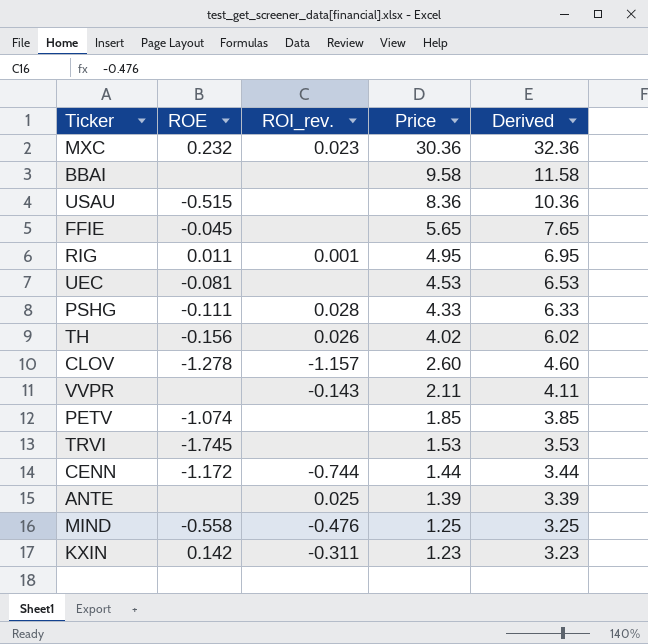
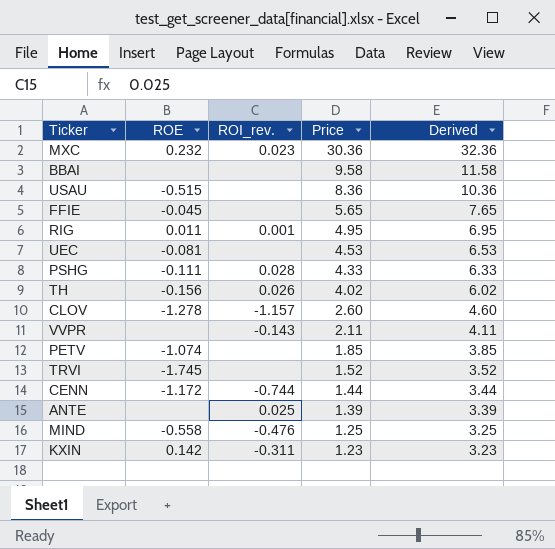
TRVI | Price: 1.53 -> 1.52
TRVI | Derived: 3.53 -> 3.52

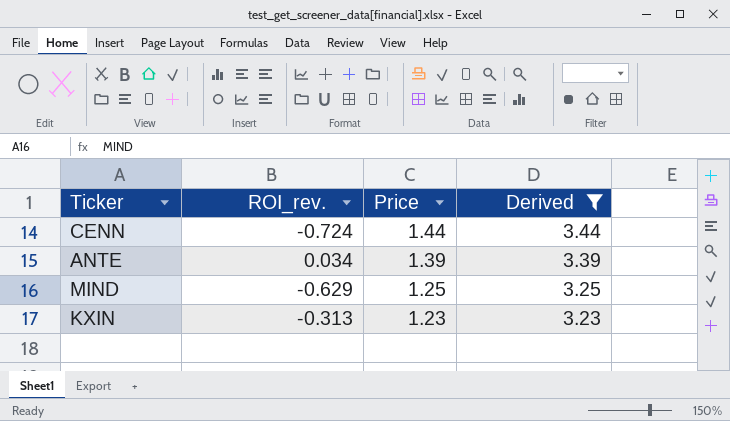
filter: none -> Derived <= 3.44
column ROE | position: 2 -> none
CENN | ROI_rev.: -0.744 -> -0.724
ANTE | ROI_rev.: 0.025 -> 0.034
MIND | ROI_rev.: -0.476 -> -0.629
KXIN | ROI_rev.: -0.311 -> -0.313

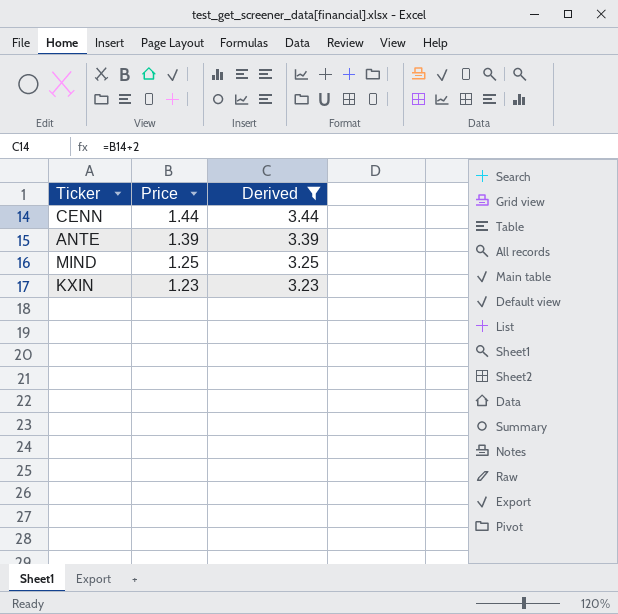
column ROI_rev. | position: 2 -> none

